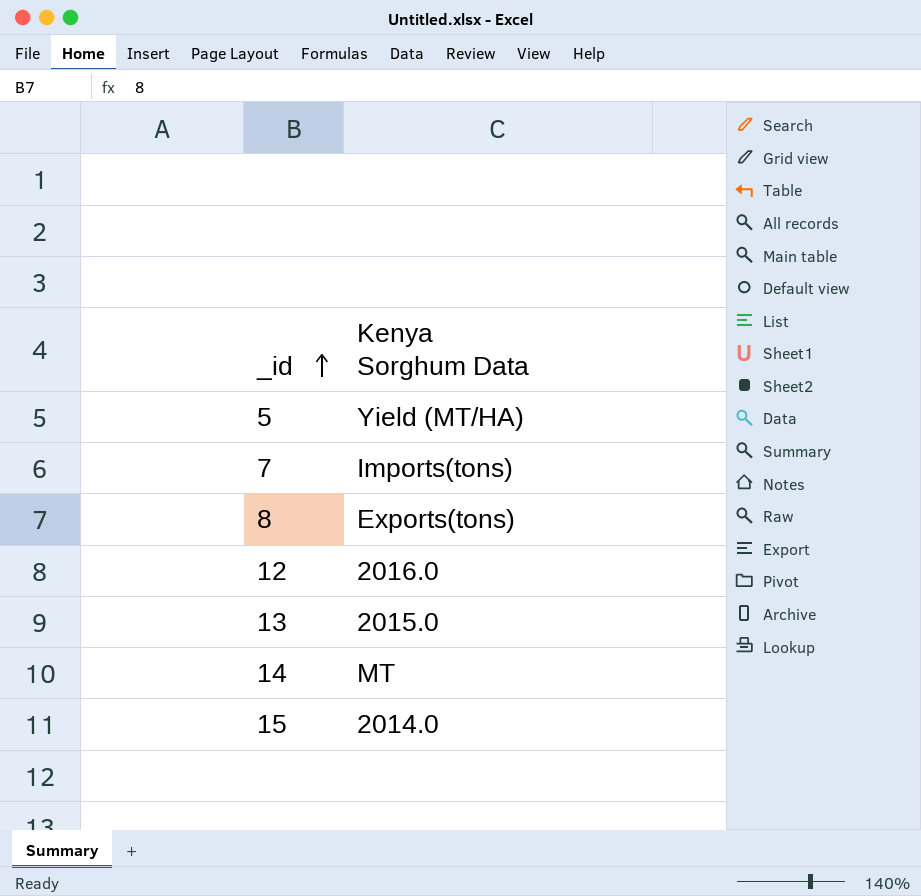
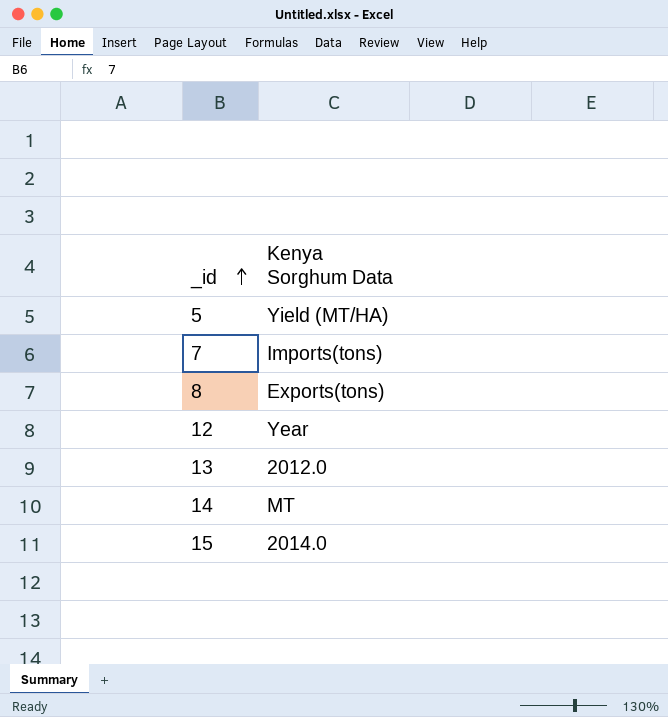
12 | Kenya Sorghum Data: 2016.0 -> Year
13 | Kenya Sorghum Data: 2015.0 -> 2012.0

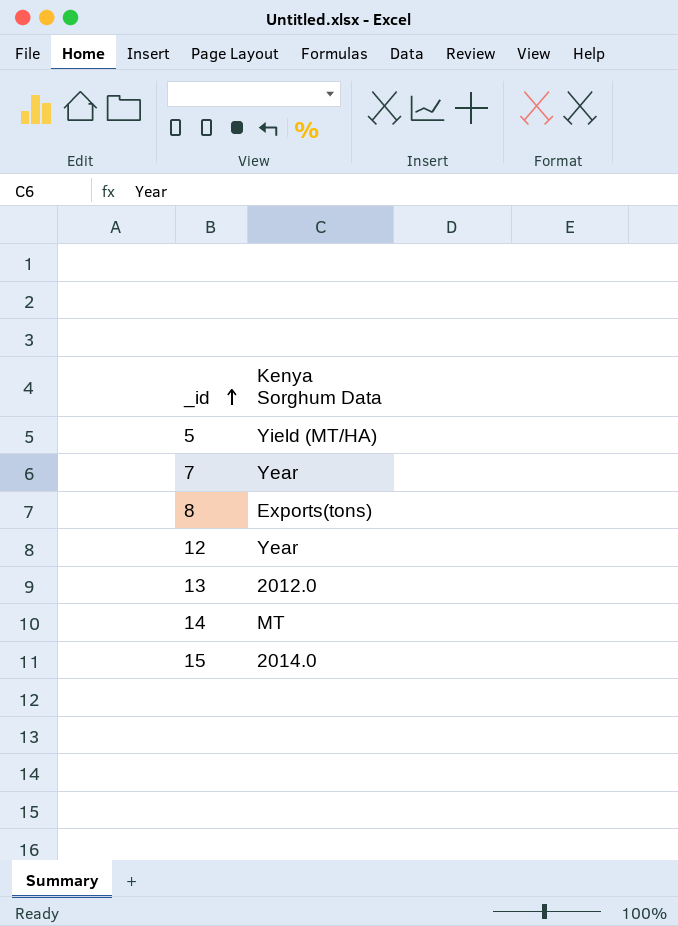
7 | Kenya Sorghum Data: Imports(tons) -> Year

